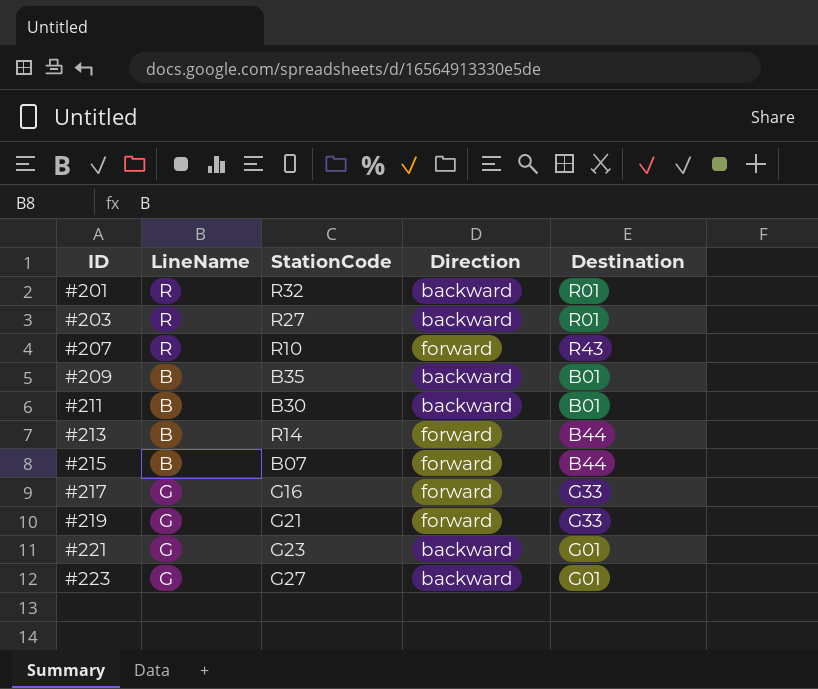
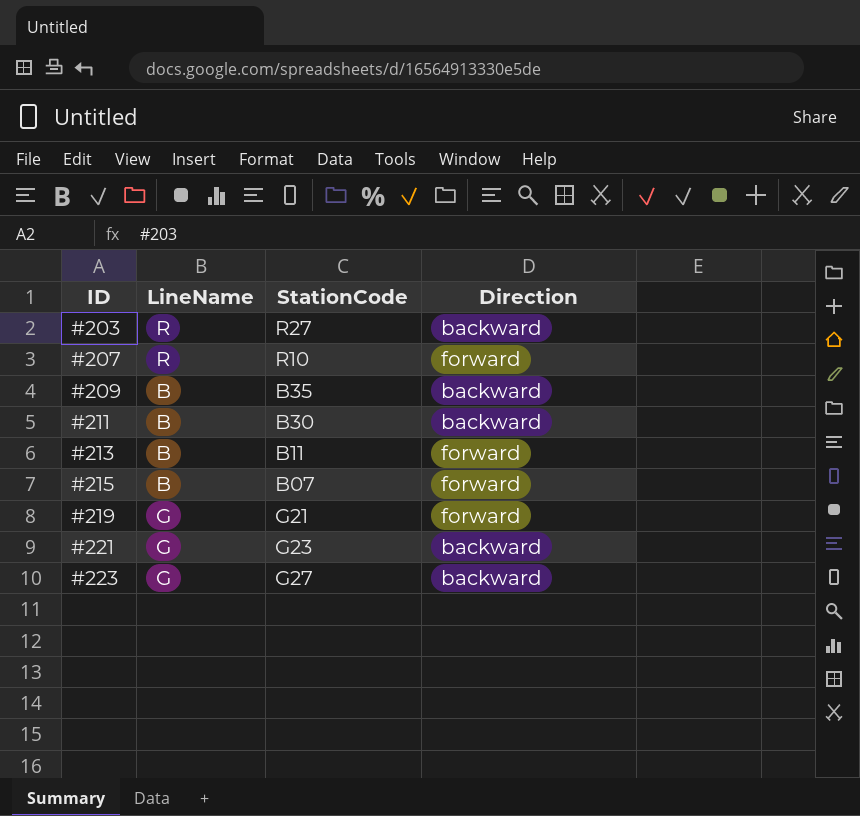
column Destination | position: 5 -> none
row #201: R | R32 | backward | R01 -> none
row #217: G | G16 | forward | G33 -> none
#213 | StationCode: R14 -> B11

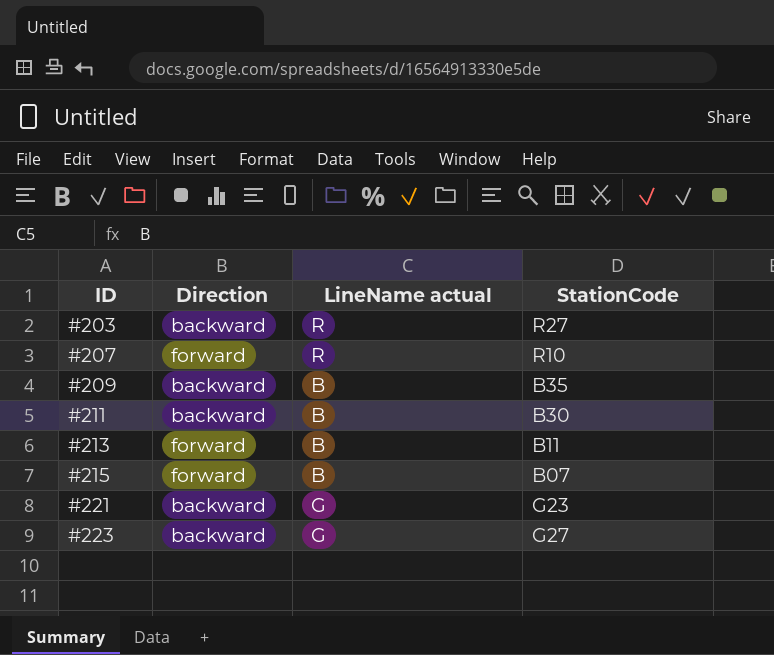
column Direction | position: 4 -> 2
column name: LineName -> LineName actual
row #219: G | G21 | forward -> none

